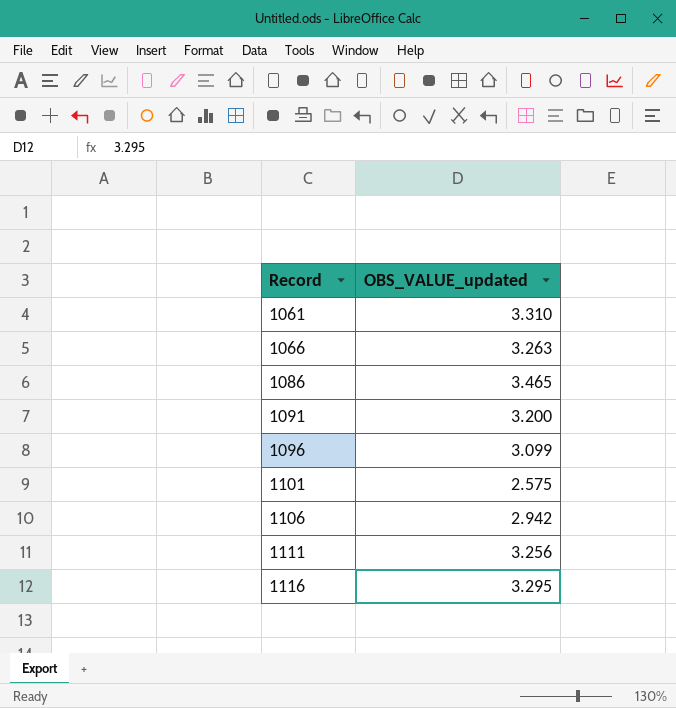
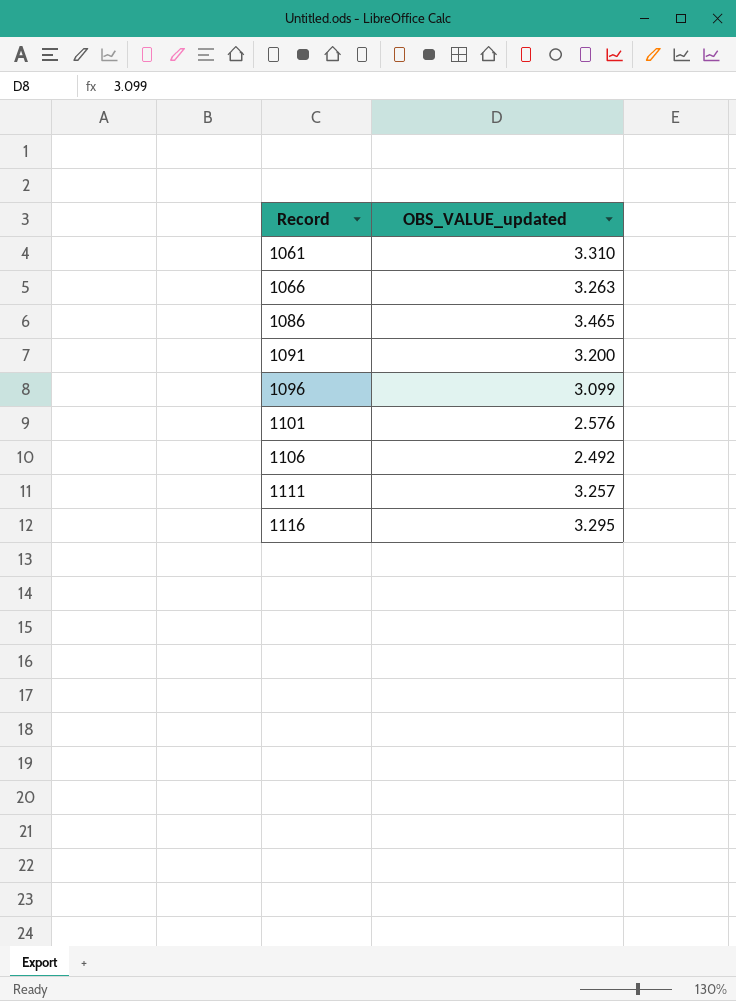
1101 | OBS_VALUE_updated: 2.575 -> 2.576
1106 | OBS_VALUE_updated: 2.942 -> 2.492
1111 | OBS_VALUE_updated: 3.256 -> 3.257

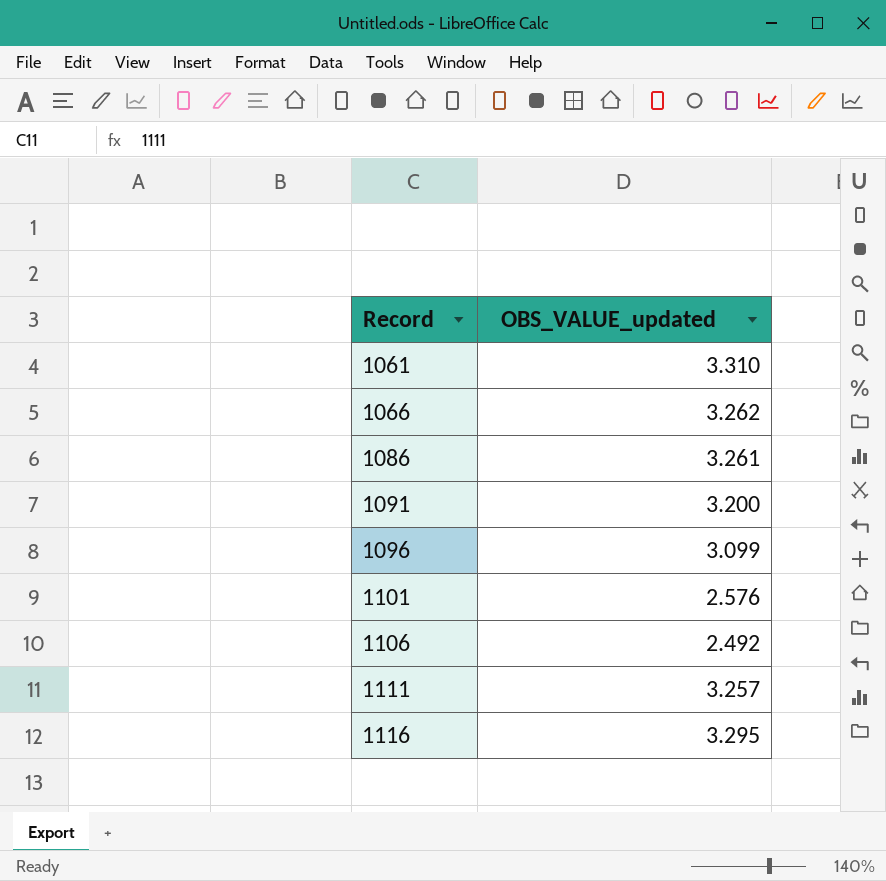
1066 | OBS_VALUE_updated: 3.263 -> 3.262
1086 | OBS_VALUE_updated: 3.465 -> 3.261

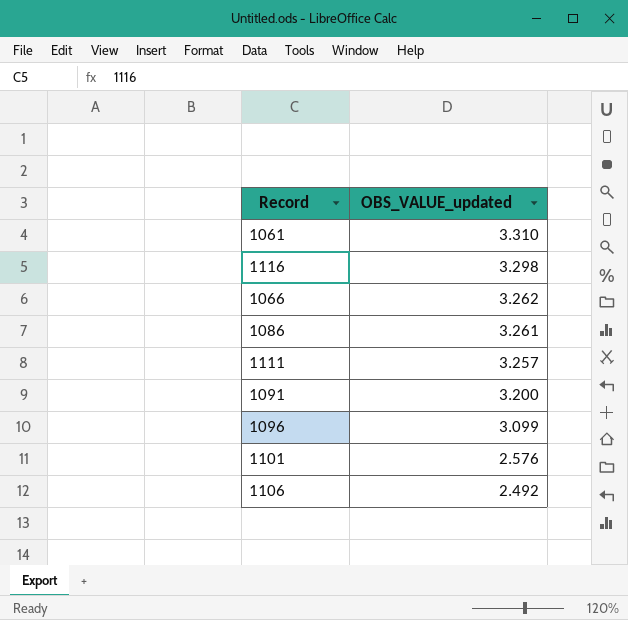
row order: Record ascending -> OBS_VALUE_updated descending
1116 | OBS_VALUE_updated: 3.295 -> 3.298

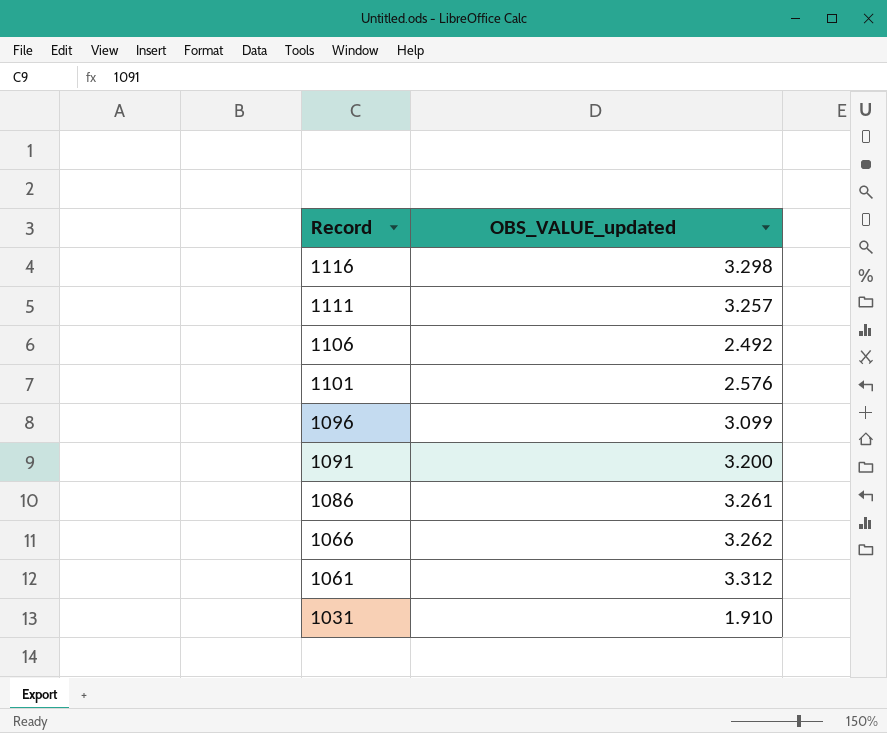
row order: OBS_VALUE_updated descending -> Record descending
1061 | OBS_VALUE_updated: 3.310 -> 3.312
row 1031: none -> 1.910

